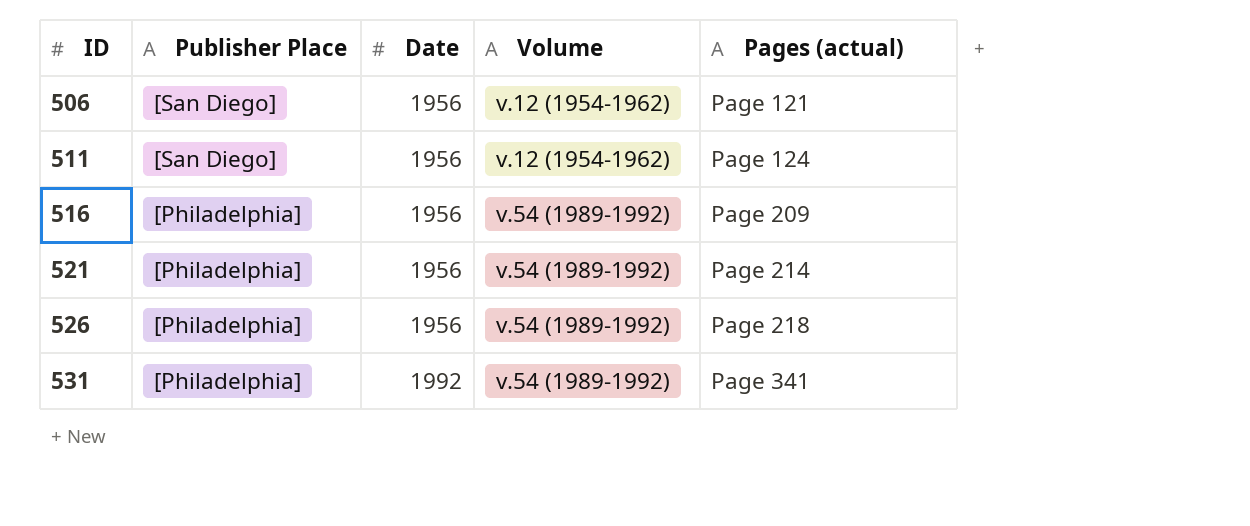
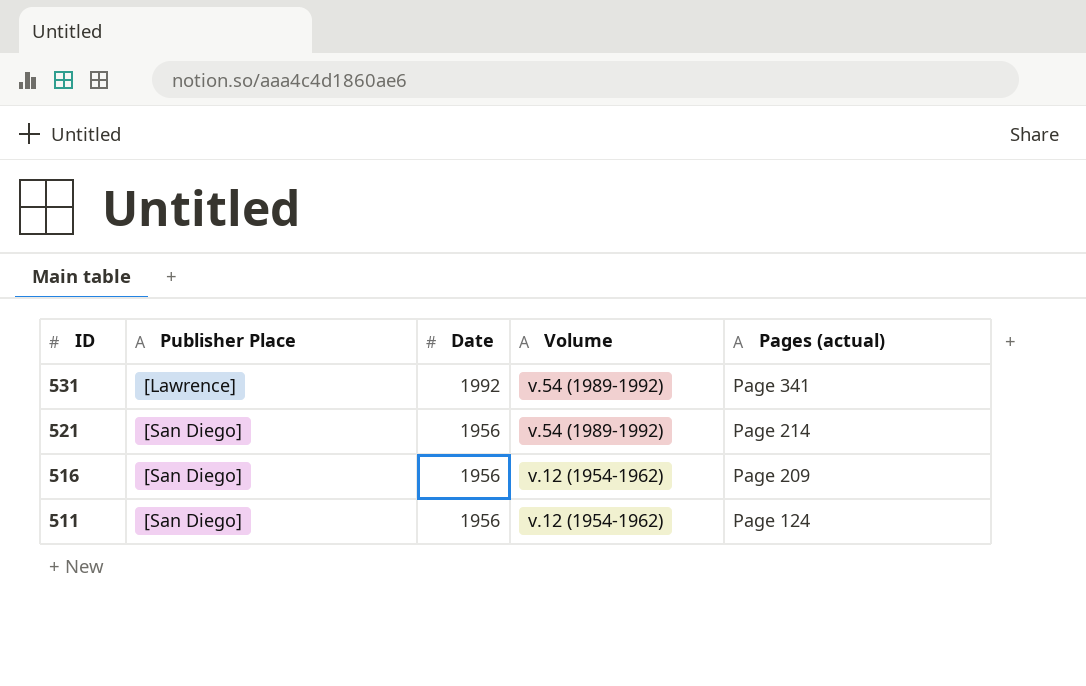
row order: ID ascending -> ID descending
row 506: [San Diego] | 1956 | v.12 (1954-1962) | Page 121 -> none
row 526: [Philadelphia] | 1956 | v.54 (1989-1992) | Page 218 -> none
531 | Publisher Place: [Philadelphia] -> [Lawrence]
521 | Publisher Place: [Philadelphia] -> [San Diego]
516 | Publisher Place: [Philadelphia] -> [San Diego]
516 | Volume: v.54 (1989-1992) -> v.12 (1954-1962)

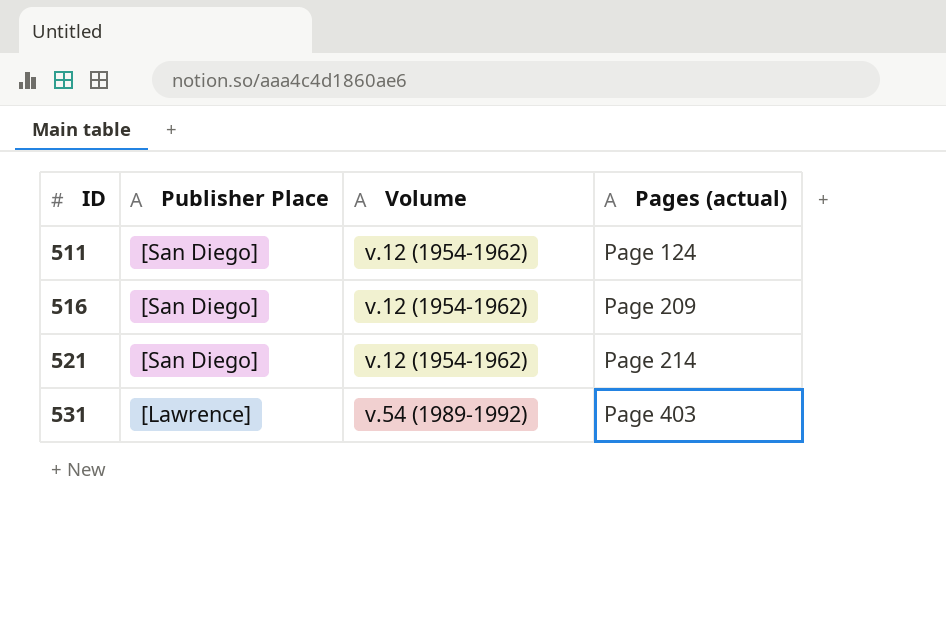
row order: ID descending -> ID ascending
column Date | position: 3 -> none
521 | Volume: v.54 (1989-1992) -> v.12 (1954-1962)
531 | Pages (actual): Page 341 -> Page 403

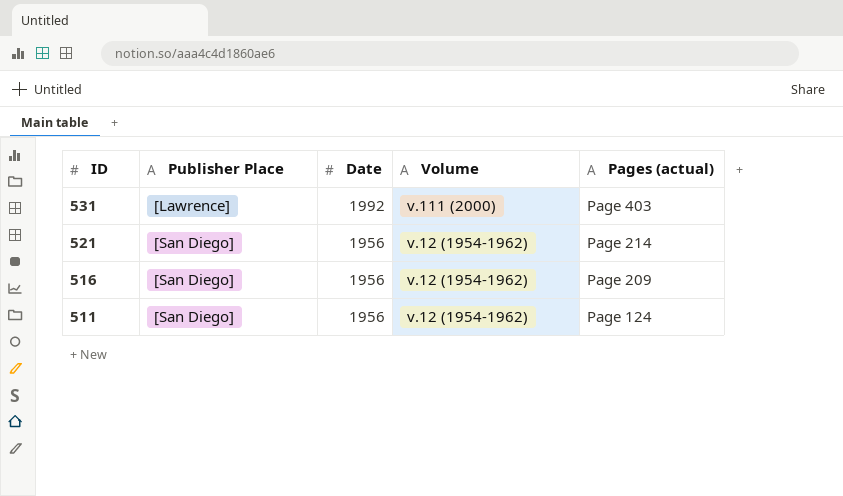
row order: ID ascending -> ID descending
column Date | position: none -> 3
531 | Volume: v.54 (1989-1992) -> v.111 (2000)

